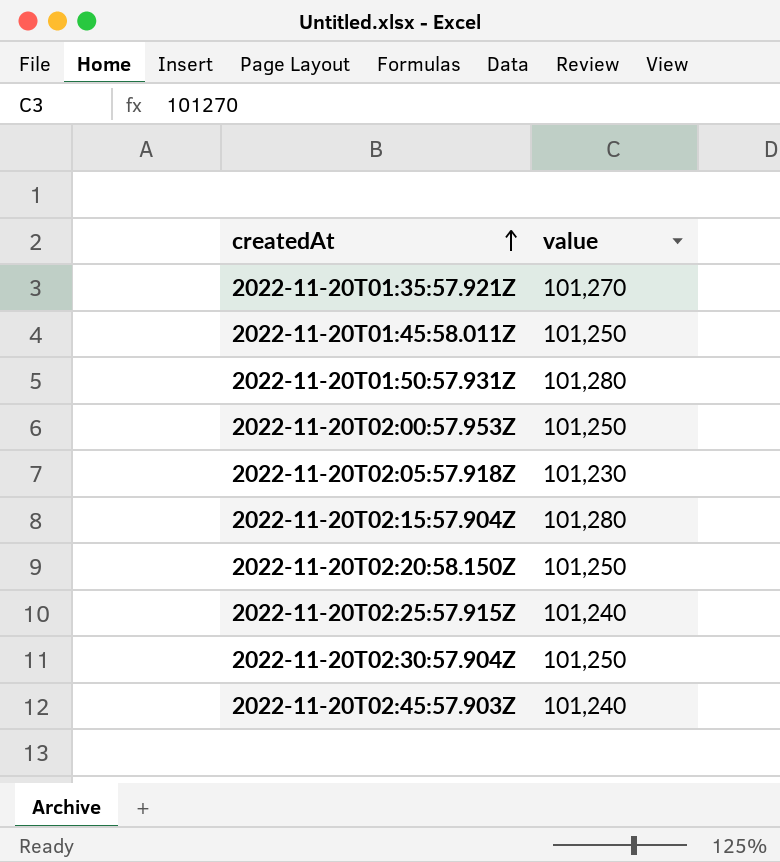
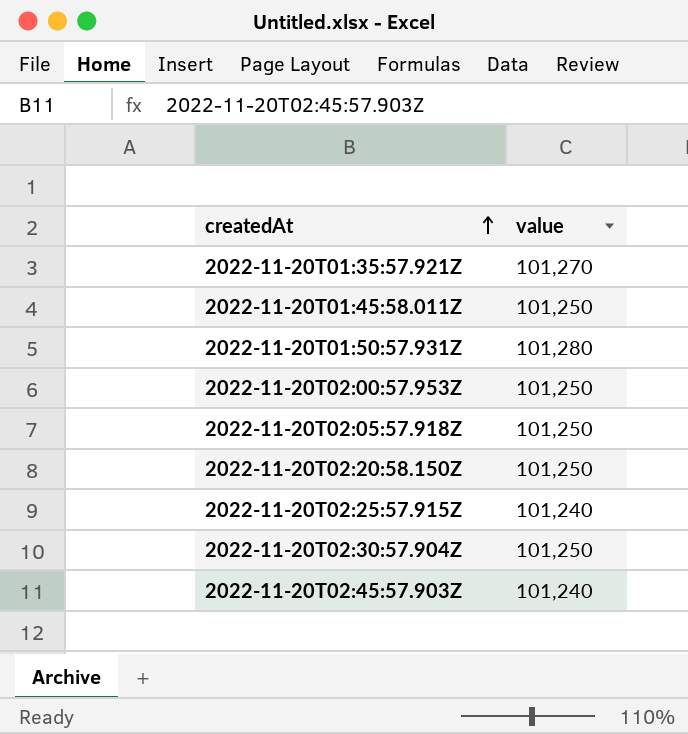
row 2022-11-20T02:15:57.904Z: 101,280 -> none
2022-11-20T02:05:57.918Z | value: 101,230 -> 101,250

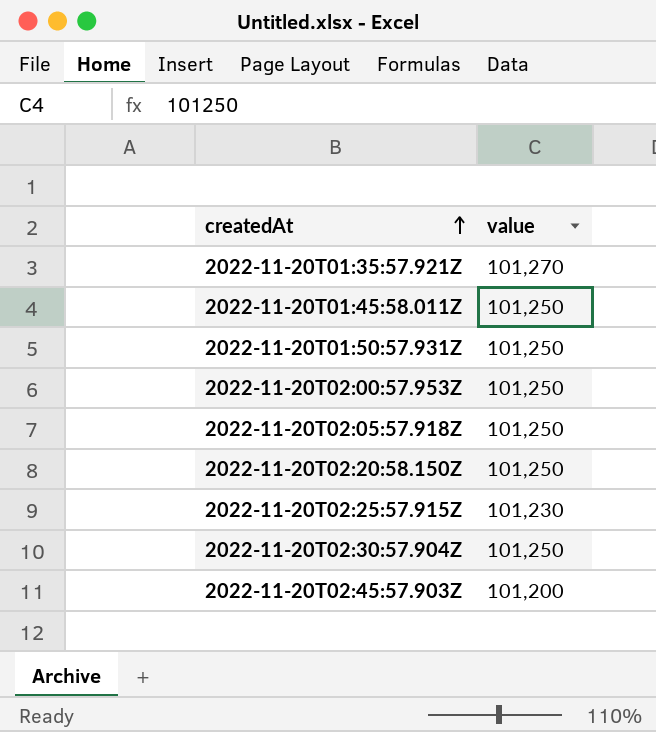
2022-11-20T01:50:57.931Z | value: 101,280 -> 101,250
2022-11-20T02:25:57.915Z | value: 101,240 -> 101,230
2022-11-20T02:45:57.903Z | value: 101,240 -> 101,200

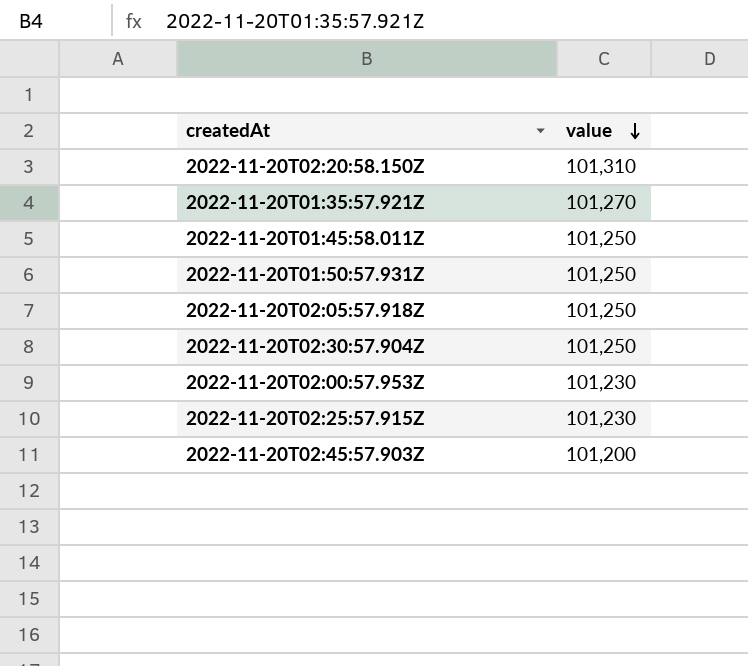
row order: createdAt ascending -> value descending
2022-11-20T02:20:58.150Z | value: 101,250 -> 101,310
2022-11-20T02:00:57.953Z | value: 101,250 -> 101,230

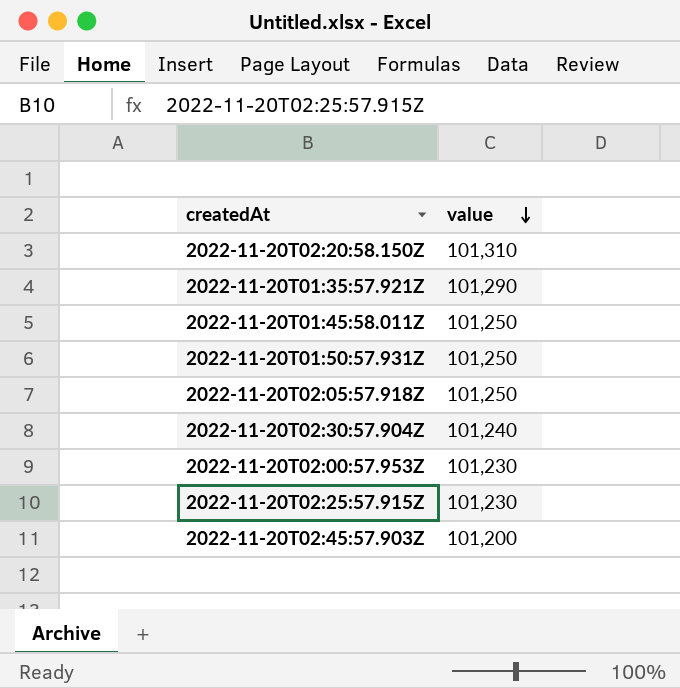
2022-11-20T01:35:57.921Z | value: 101,270 -> 101,290
2022-11-20T02:30:57.904Z | value: 101,250 -> 101,240

